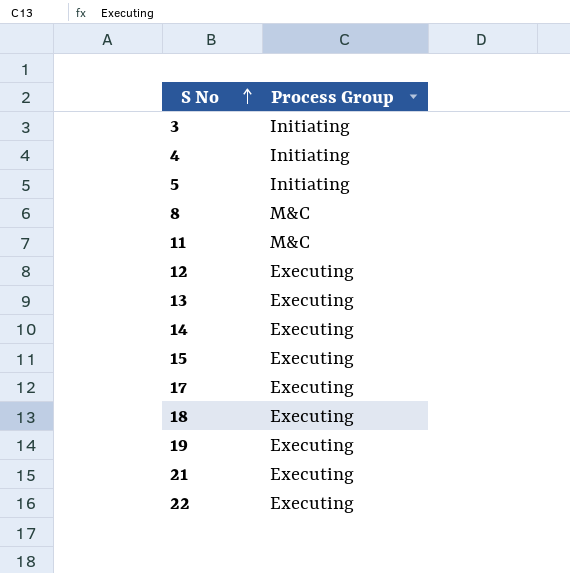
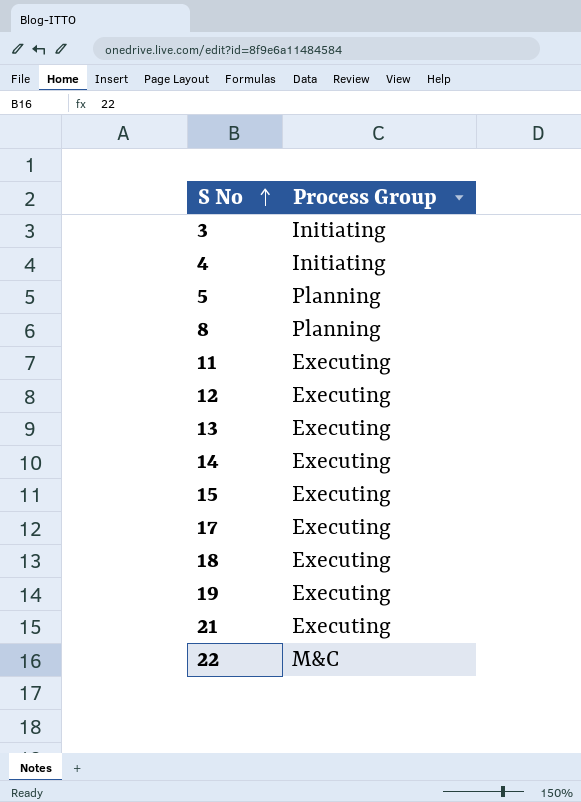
5 | Process Group: Initiating -> Planning
8 | Process Group: M&C -> Planning
11 | Process Group: M&C -> Executing
22 | Process Group: Executing -> M&C

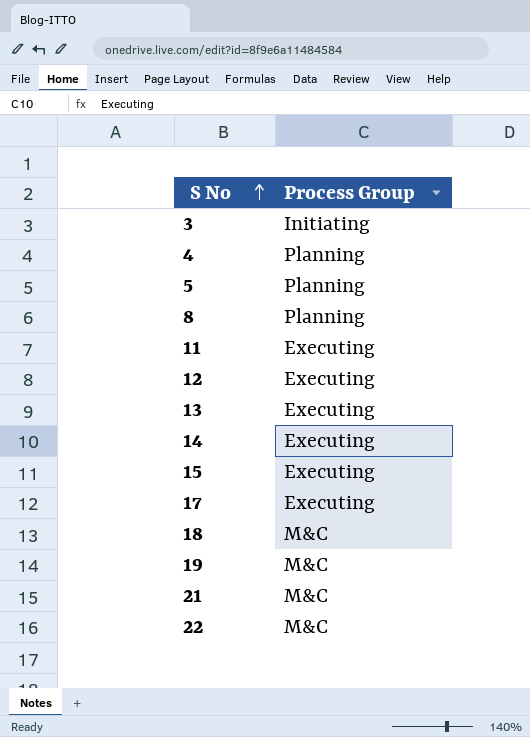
4 | Process Group: Initiating -> Planning
18 | Process Group: Executing -> M&C
19 | Process Group: Executing -> M&C
21 | Process Group: Executing -> M&C

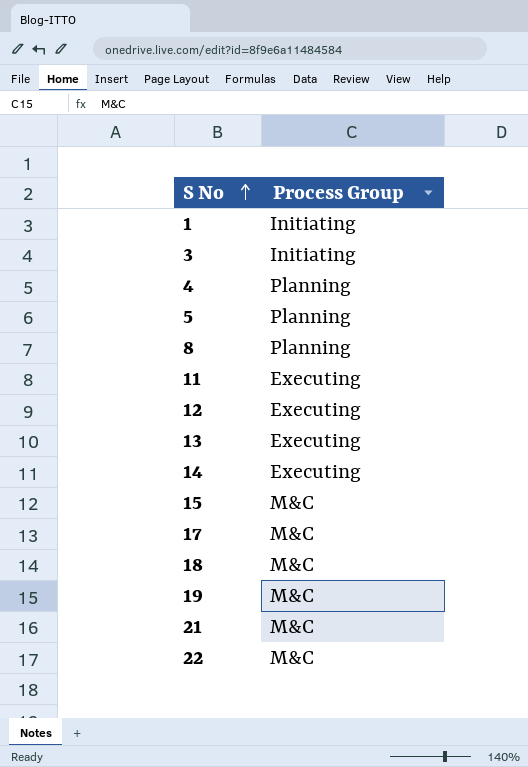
row 1: none -> Initiating
15 | Process Group: Executing -> M&C
17 | Process Group: Executing -> M&C

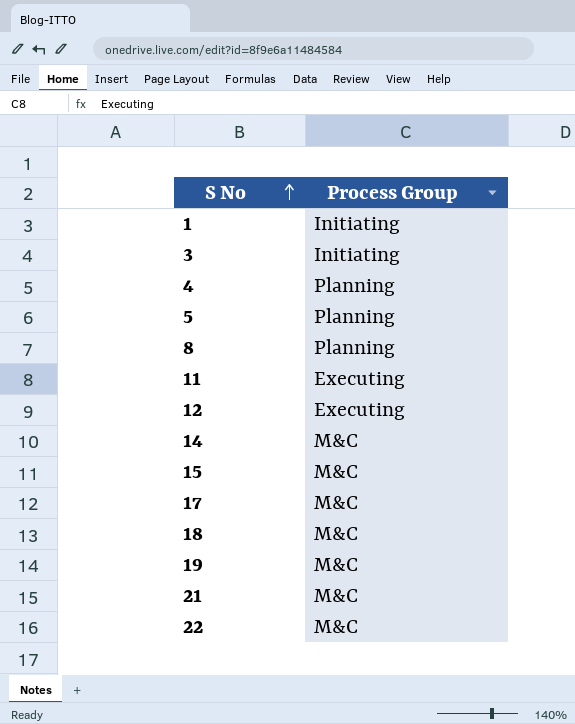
row 13: Executing -> none
14 | Process Group: Executing -> M&C

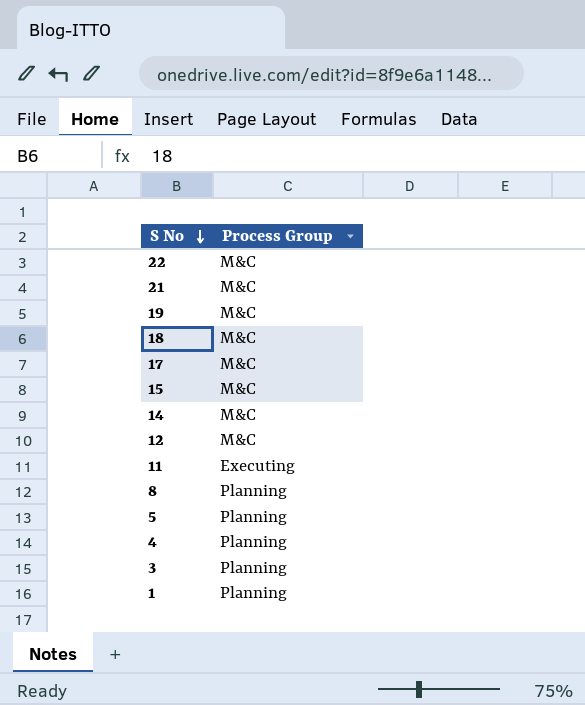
row order: S No ascending -> S No descending
12 | Process Group: Executing -> M&C
3 | Process Group: Initiating -> Planning
1 | Process Group: Initiating -> Planning

